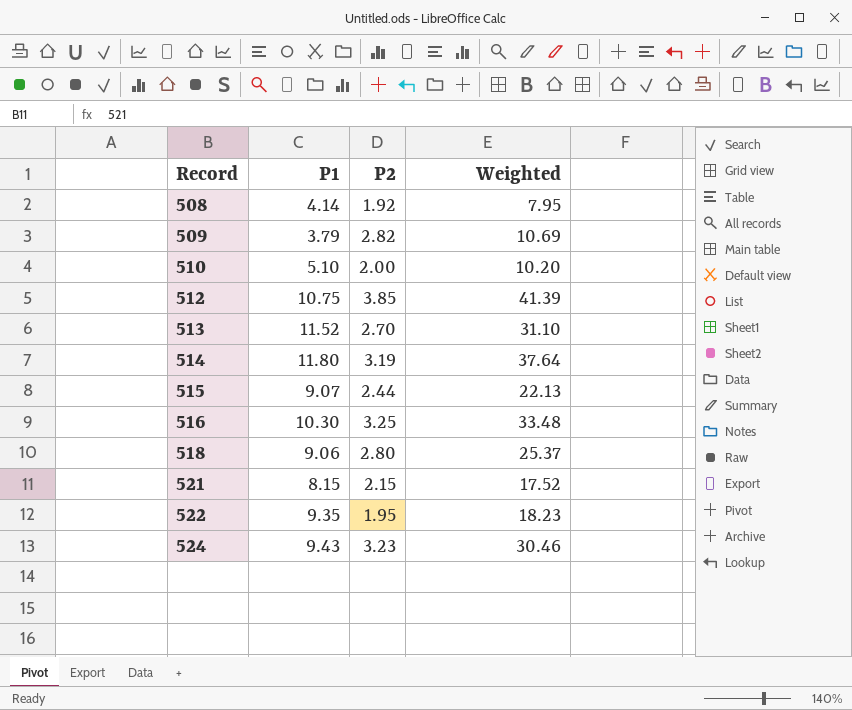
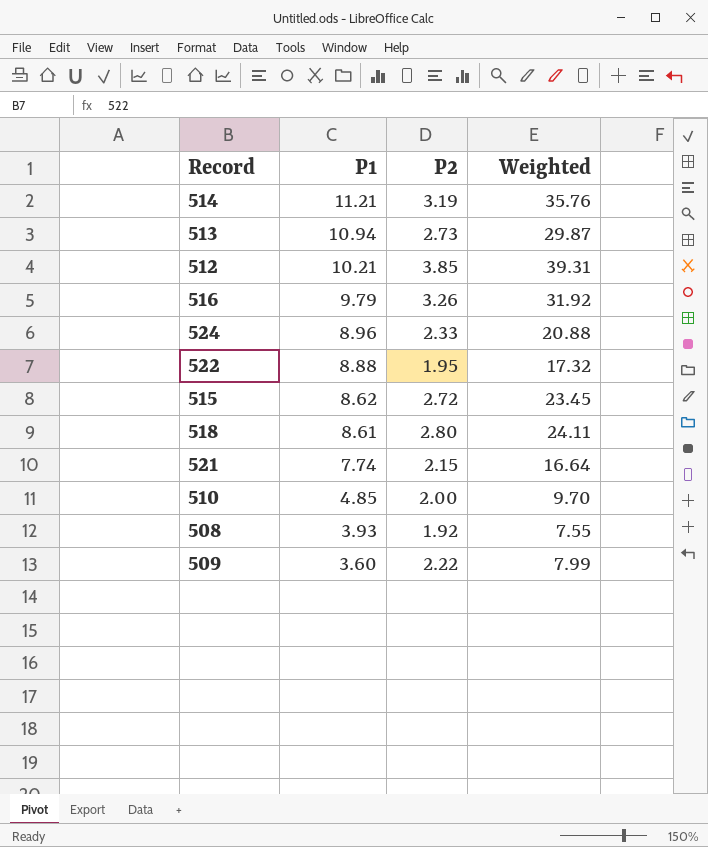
row order: Record ascending -> P1 descending
514 | P1: 11.80 -> 11.21
514 | Weighted: 37.64 -> 35.76
513 | P1: 11.52 -> 10.94
513 | P2: 2.70 -> 2.73
513 | Weighted: 31.10 -> 29.87
512 | P1: 10.75 -> 10.21
512 | Weighted: 41.39 -> 39.31
516 | P1: 10.30 -> 9.79
516 | P2: 3.25 -> 3.26
516 | Weighted: 33.48 -> 31.92
524 | P1: 9.43 -> 8.96
524 | P2: 3.23 -> 2.33
524 | Weighted: 30.46 -> 20.88
522 | P1: 9.35 -> 8.88
522 | Weighted: 18.23 -> 17.32
515 | P1: 9.07 -> 8.62
515 | P2: 2.44 -> 2.72
515 | Weighted: 22.13 -> 23.45
518 | P1: 9.06 -> 8.61
518 | Weighted: 25.37 -> 24.11
521 | P1: 8.15 -> 7.74
521 | Weighted: 17.52 -> 16.64
510 | P1: 5.10 -> 4.85
510 | Weighted: 10.20 -> 9.70
508 | P1: 4.14 -> 3.93
508 | Weighted: 7.95 -> 7.55
509 | P1: 3.79 -> 3.60
509 | P2: 2.82 -> 2.22
509 | Weighted: 10.69 -> 7.99

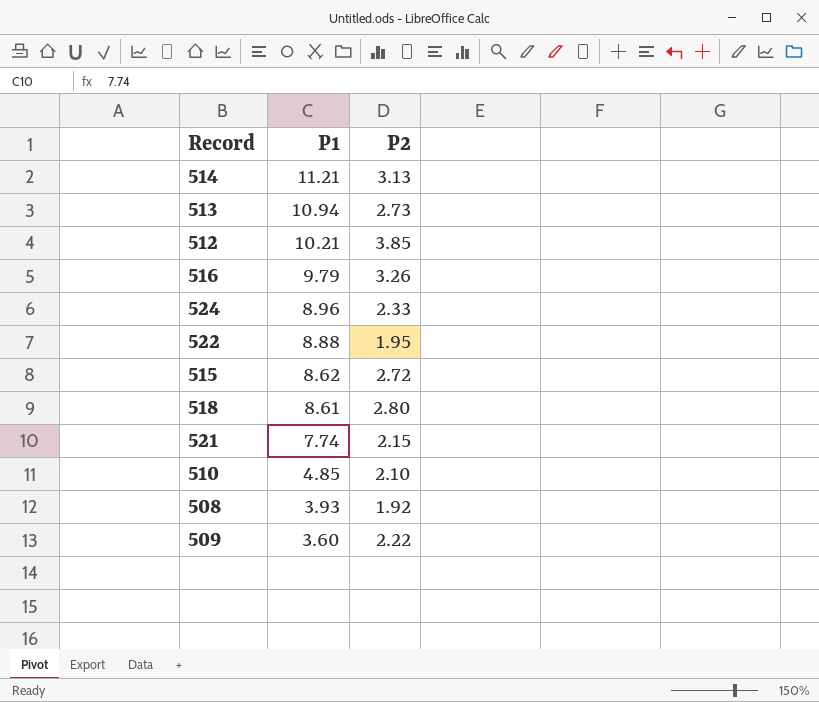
column Weighted | formula: [P1] * [P2] -> none
514 | P2: 3.19 -> 3.13
510 | P2: 2.00 -> 2.10

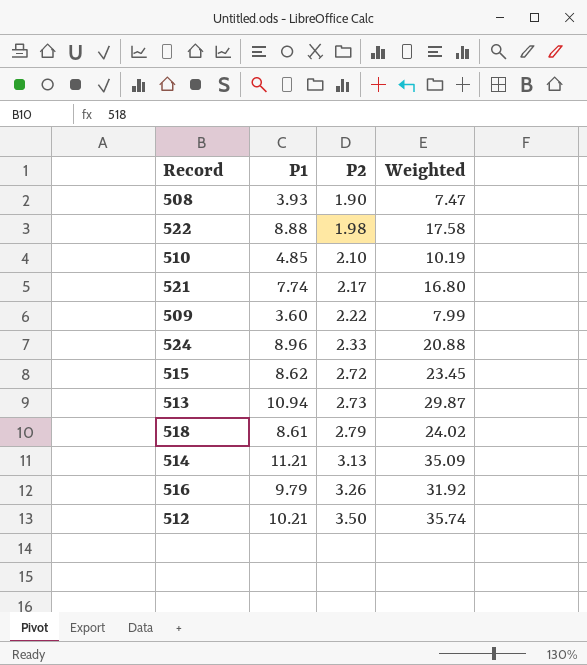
row order: P1 descending -> P2 ascending
column Weighted | formula: none -> [P1] * [P2]
508 | P2: 1.92 -> 1.90
522 | P2: 1.95 -> 1.98
521 | P2: 2.15 -> 2.17
518 | P2: 2.80 -> 2.79
512 | P2: 3.85 -> 3.50

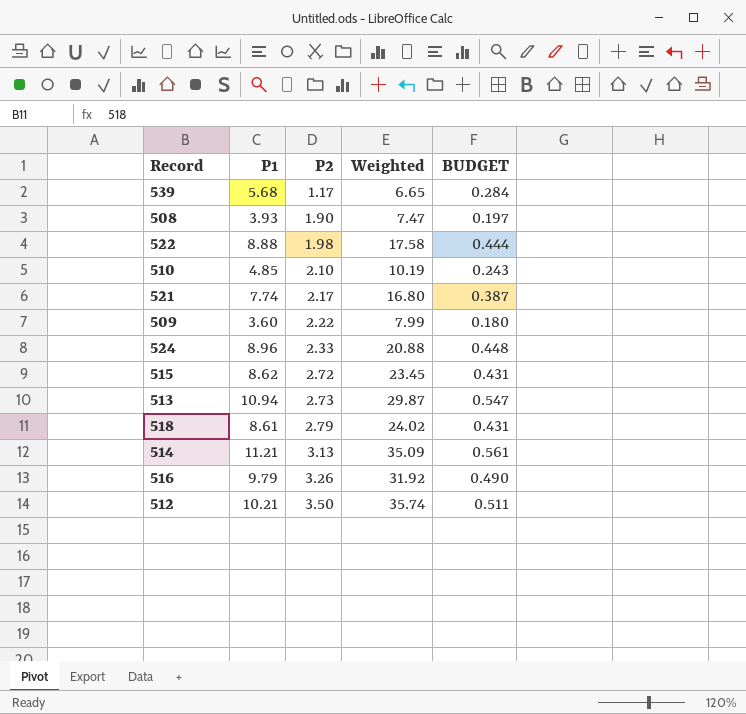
column BUDGET | formula: none -> [P1] * 0.05
row 539: none -> 5.68 | 1.17 | 6.65 | 0.284

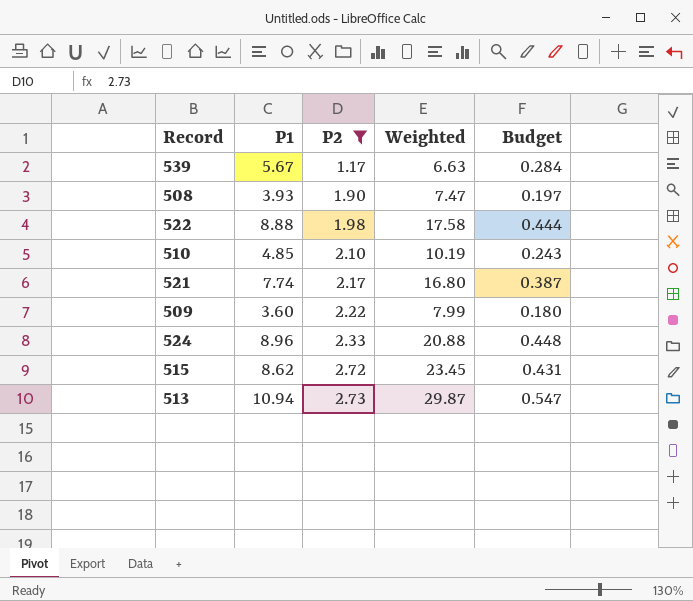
filter: none -> P2 <= 2.73
column name: BUDGET -> Budget
539 | P1: 5.68 -> 5.67
539 | Weighted: 6.65 -> 6.63

